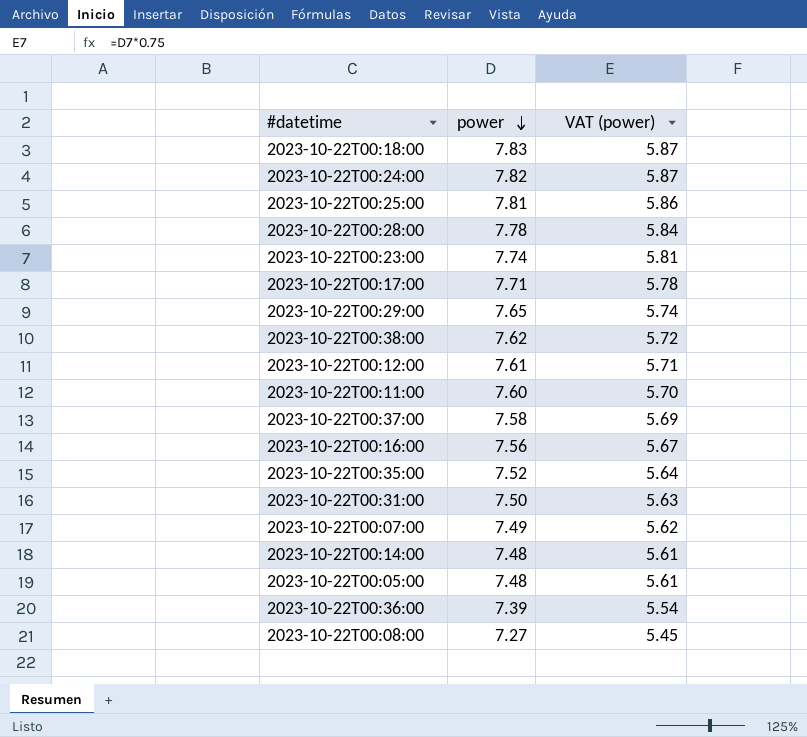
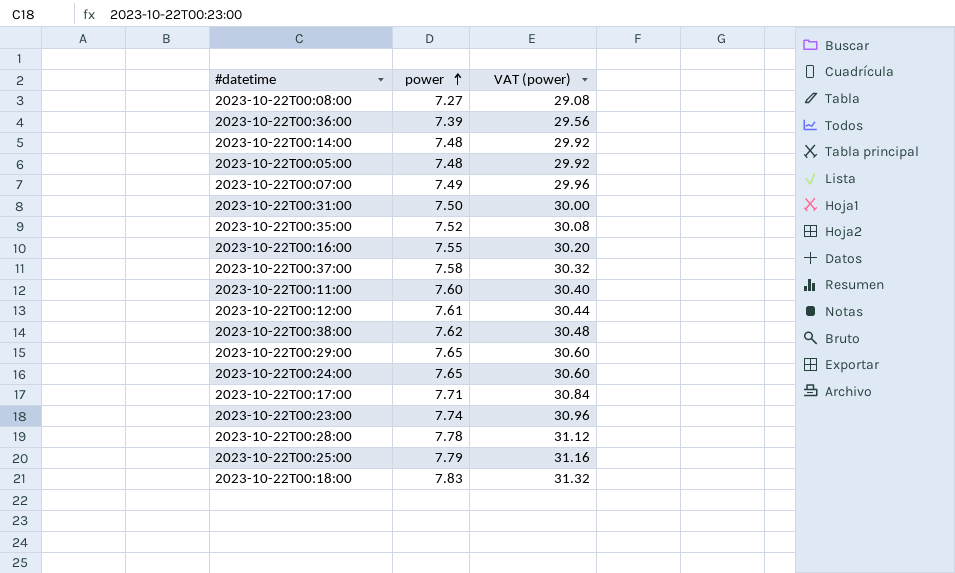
row order: power descending -> power ascending
column VAT (power) | formula: [power] * 0.75 -> [power] * 4
2023-10-22T00:16:00 | power: 7.56 -> 7.55
2023-10-22T00:24:00 | power: 7.82 -> 7.65
2023-10-22T00:25:00 | power: 7.81 -> 7.79

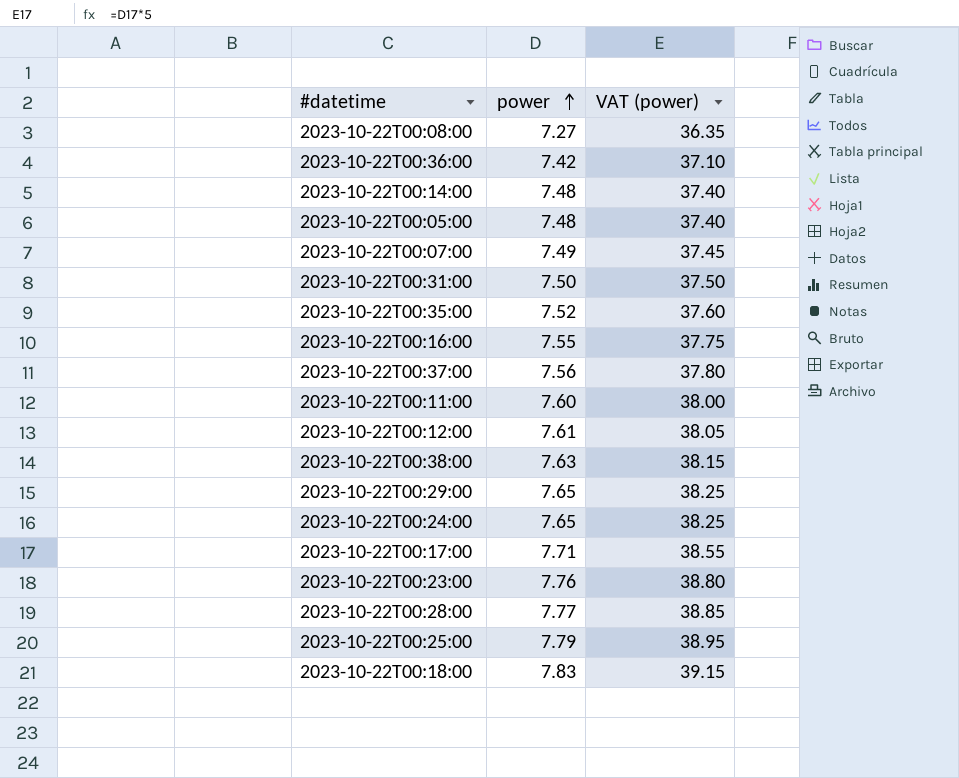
column VAT (power) | formula: [power] * 4 -> [power] * 5
2023-10-22T00:36:00 | power: 7.39 -> 7.42
2023-10-22T00:37:00 | power: 7.58 -> 7.56
2023-10-22T00:38:00 | power: 7.62 -> 7.63
2023-10-22T00:23:00 | power: 7.74 -> 7.76
2023-10-22T00:28:00 | power: 7.78 -> 7.77

